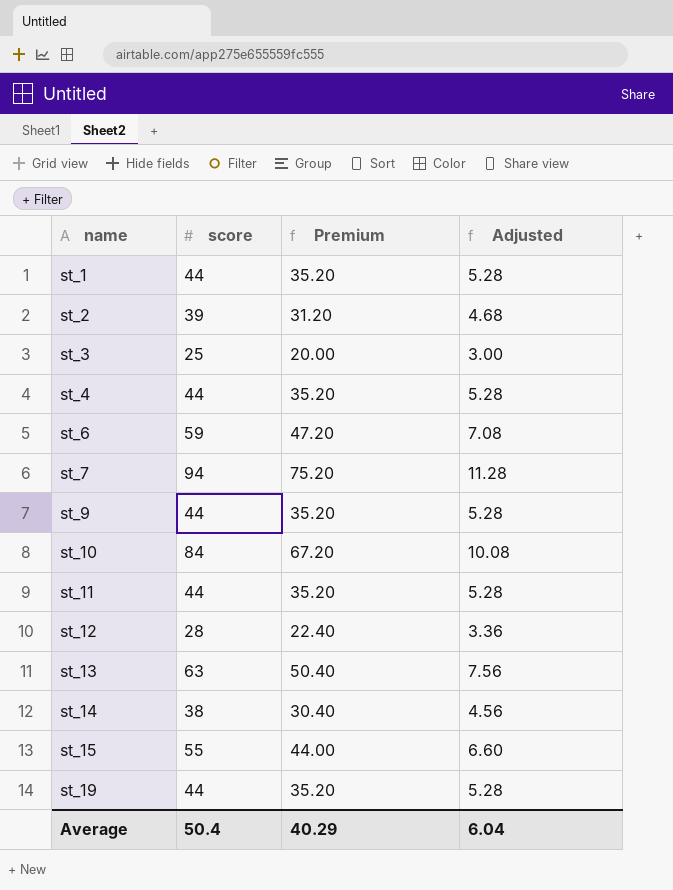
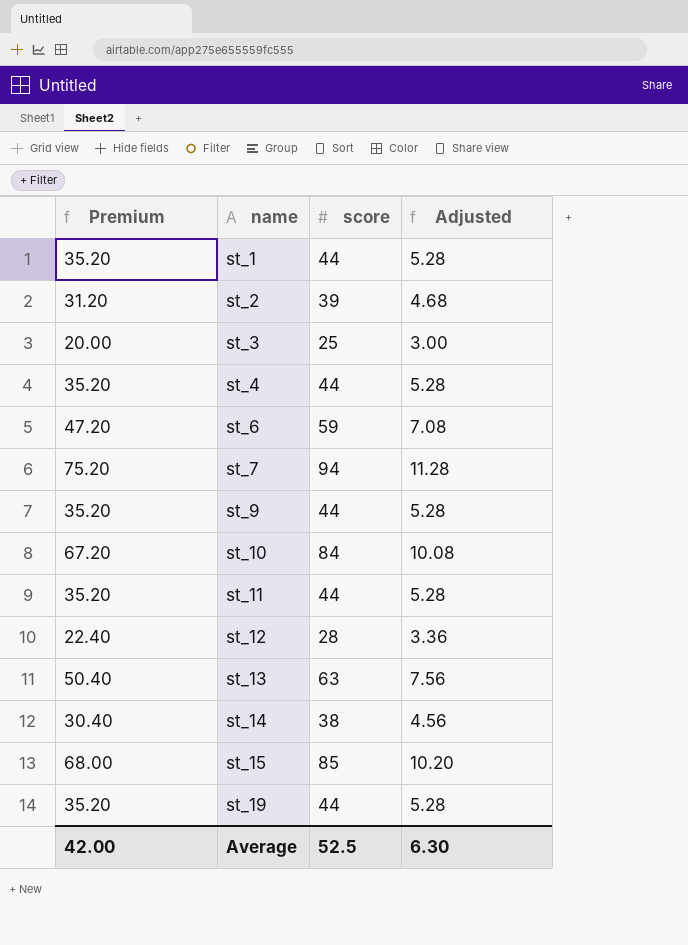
column Premium | position: 3 -> 1
st_15 | Premium: 44.00 -> 68.00
st_15 | score: 55 -> 85
st_15 | Adjusted: 6.60 -> 10.20
Average | Premium: 40.29 -> 42.00
Average | score: 50.4 -> 52.5
Average | Adjusted: 6.04 -> 6.30

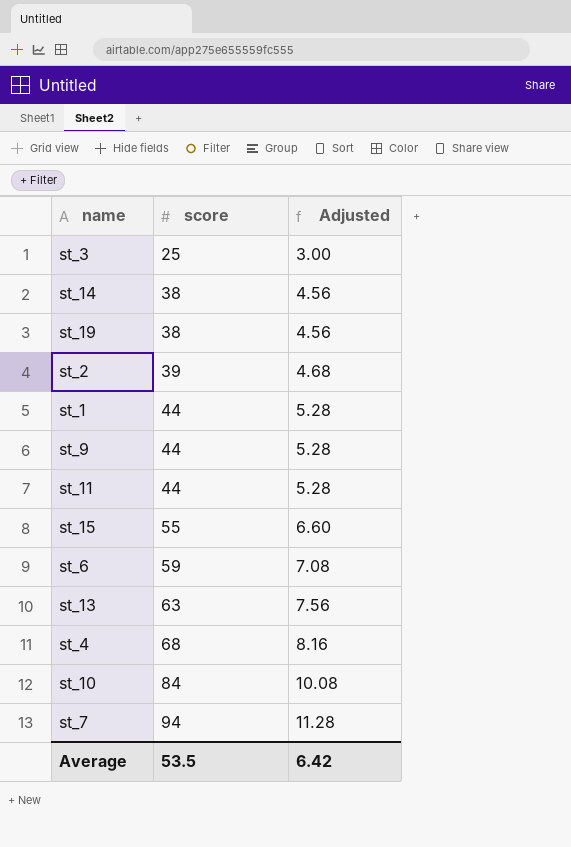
row order: name ascending -> score ascending
column Premium | formula: [score] * 0.8 -> none
row st_12: 22.40 | 28 | 3.36 -> none
st_19 | score: 44 -> 38
st_19 | Adjusted: 5.28 -> 4.56
st_15 | score: 85 -> 55
st_15 | Adjusted: 10.20 -> 6.60
st_4 | score: 44 -> 68
st_4 | Adjusted: 5.28 -> 8.16
Average | score: 52.5 -> 53.5
Average | Adjusted: 6.30 -> 6.42

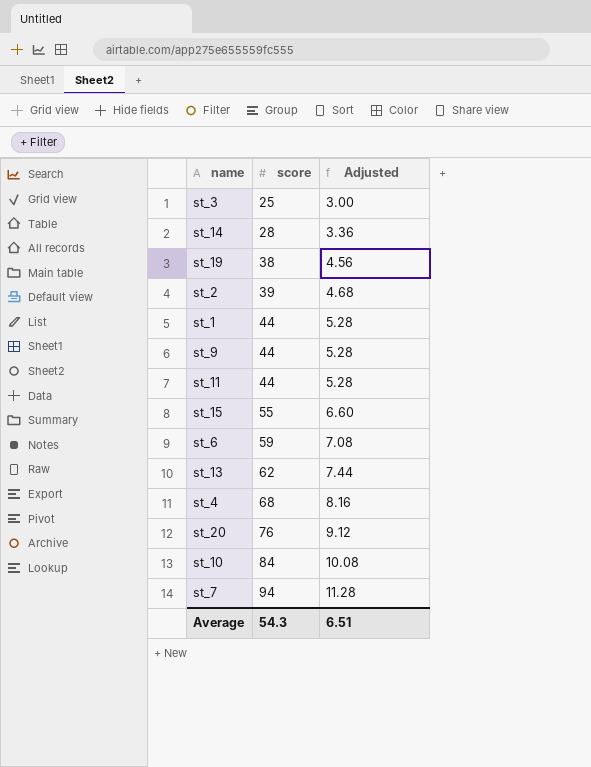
st_14 | score: 38 -> 28
st_14 | Adjusted: 4.56 -> 3.36
st_13 | score: 63 -> 62
st_13 | Adjusted: 7.56 -> 7.44
row st_20: none -> 76 | 9.12
Average | score: 53.5 -> 54.3
Average | Adjusted: 6.42 -> 6.51

